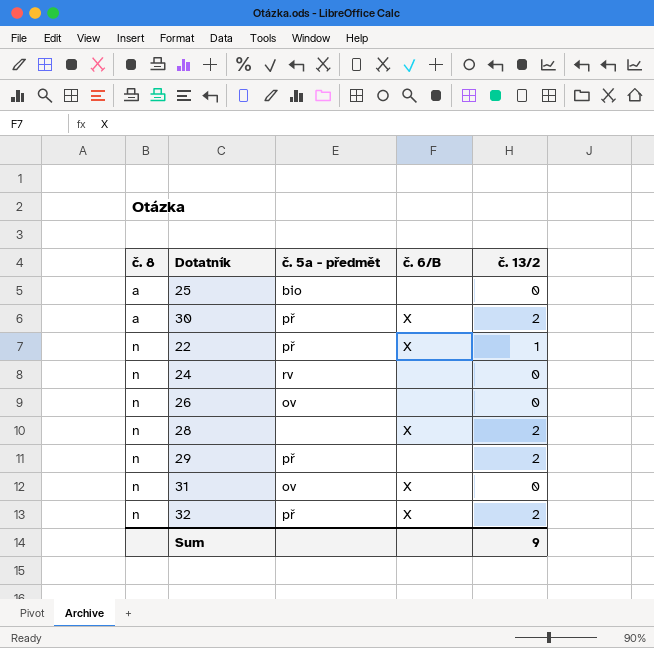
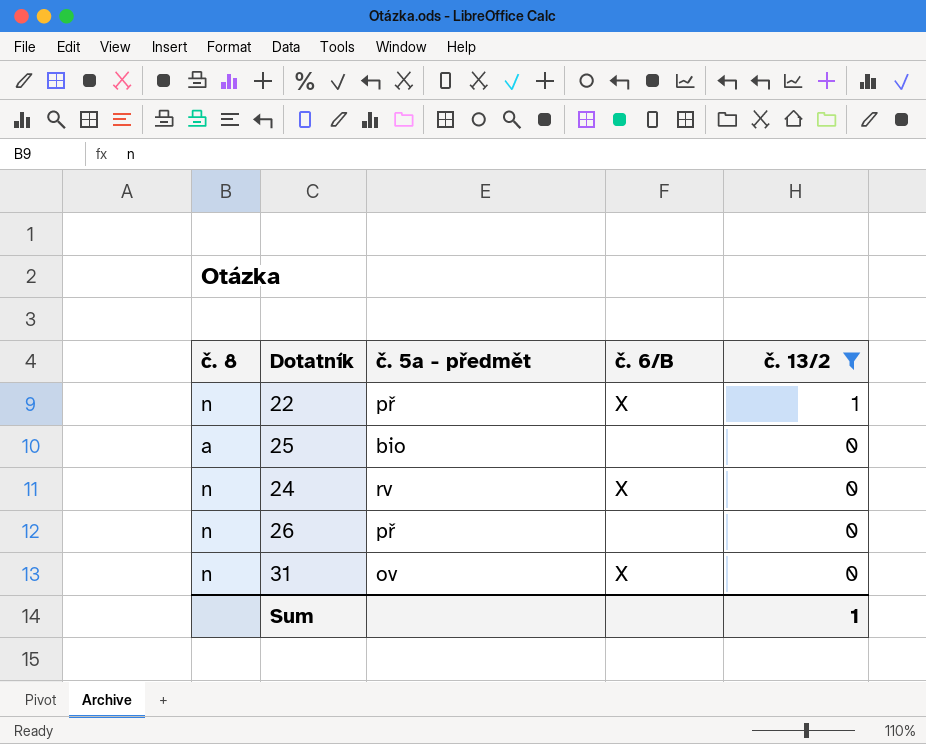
filter: none -> č. 13/2 != 2
row order: č. 8 ascending -> č. 13/2 descending
24 | č. 6/B: none -> X
26 | č. 5a - předmět: ov -> př
Sum | č. 13/2: 9 -> 1

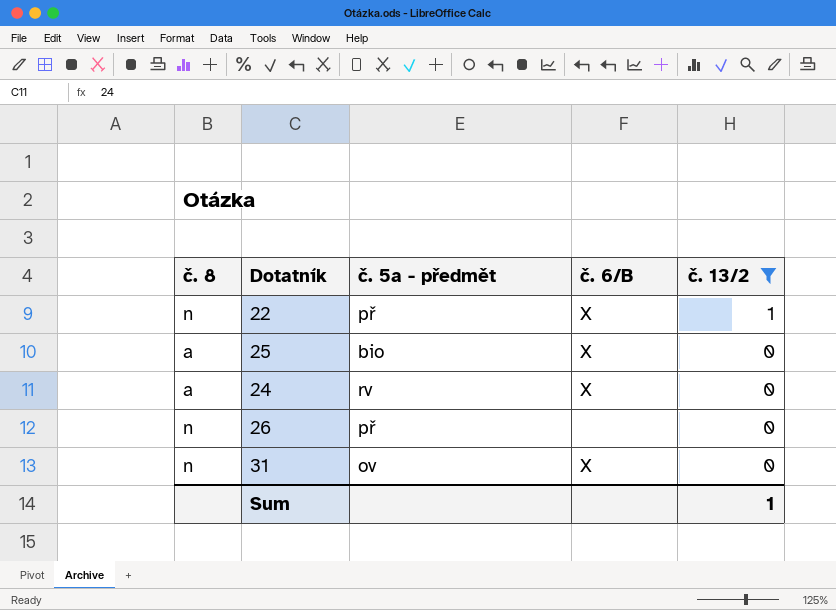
25 | č. 6/B: none -> X
24 | č. 8: n -> a

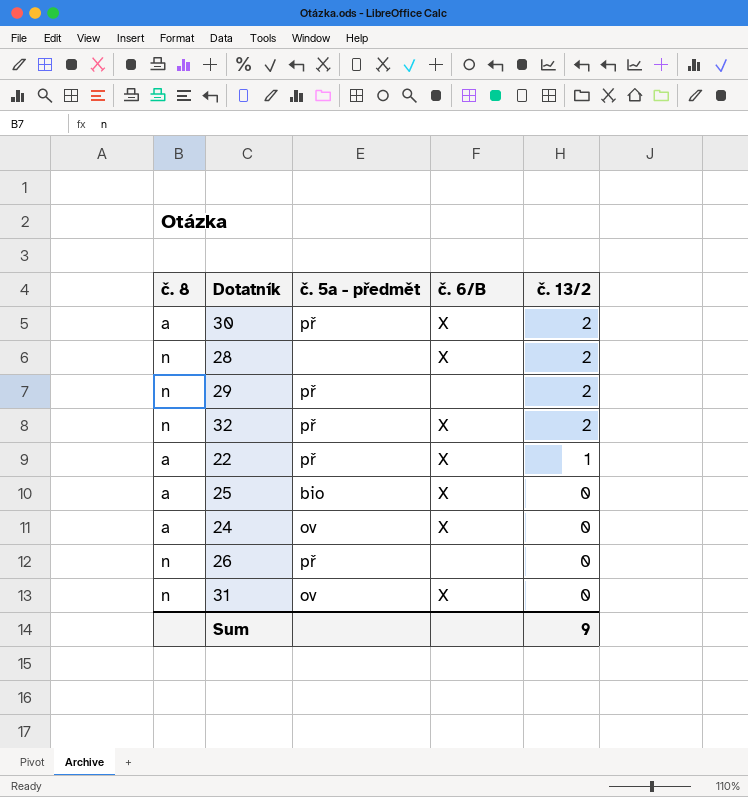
filter: č. 13/2 != 2 -> none
22 | č. 8: n -> a
24 | č. 5a - předmět: rv -> ov
Sum | č. 13/2: 1 -> 9

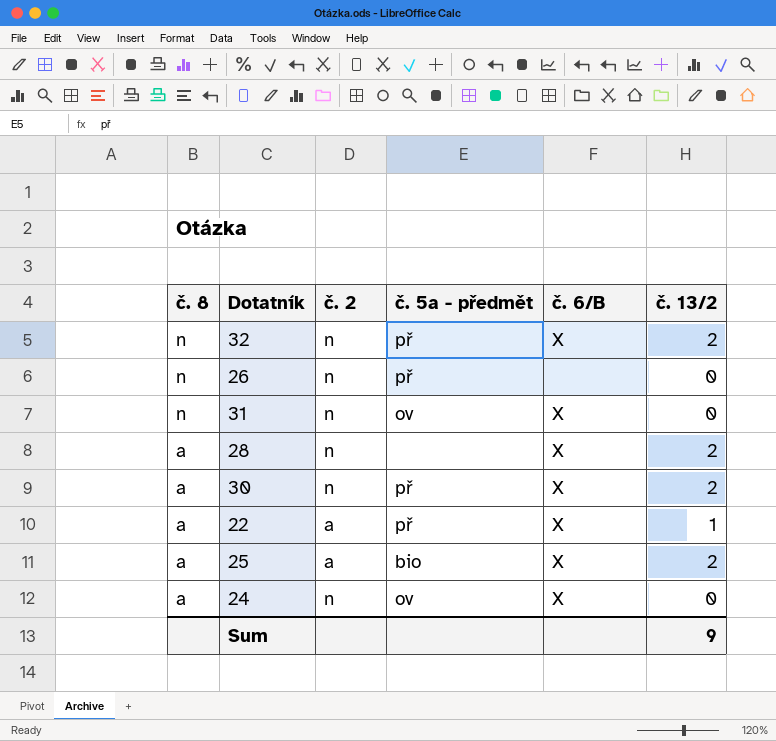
row order: č. 13/2 descending -> č. 8 descending
column č. 2 | position: none -> 3
row 29: n | př | none | 2 -> none
28 | č. 8: n -> a
25 | č. 13/2: 0 -> 2

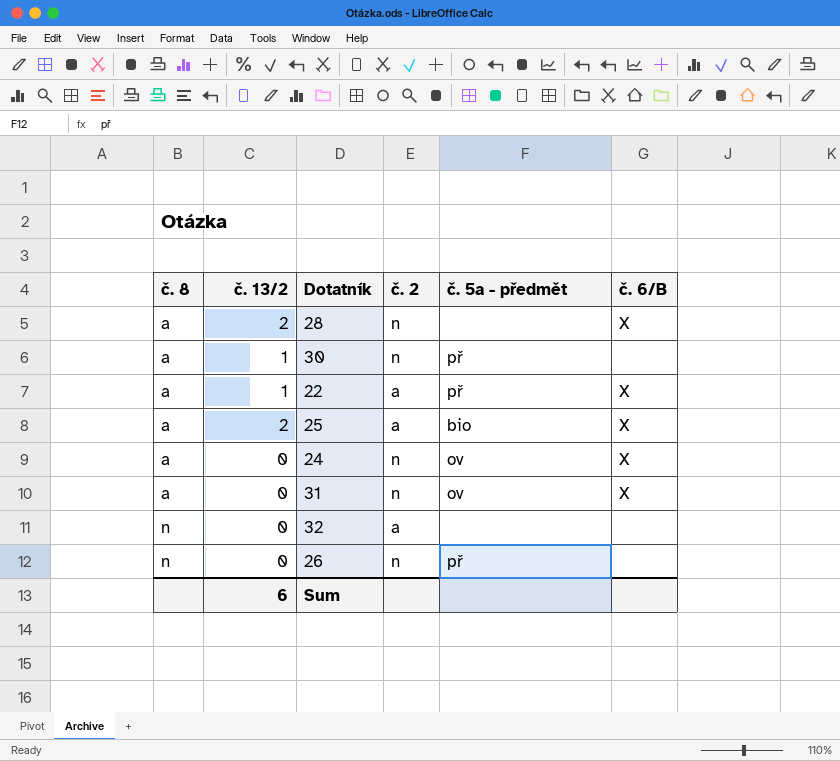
row order: č. 8 descending -> č. 8 ascending
column č. 13/2 | position: 6 -> 2
30 | č. 13/2: 2 -> 1
30 | č. 6/B: X -> none
31 | č. 8: n -> a
32 | č. 13/2: 2 -> 0
32 | č. 2: n -> a
32 | č. 5a - předmět: př -> none
32 | č. 6/B: X -> none
Sum | č. 13/2: 9 -> 6

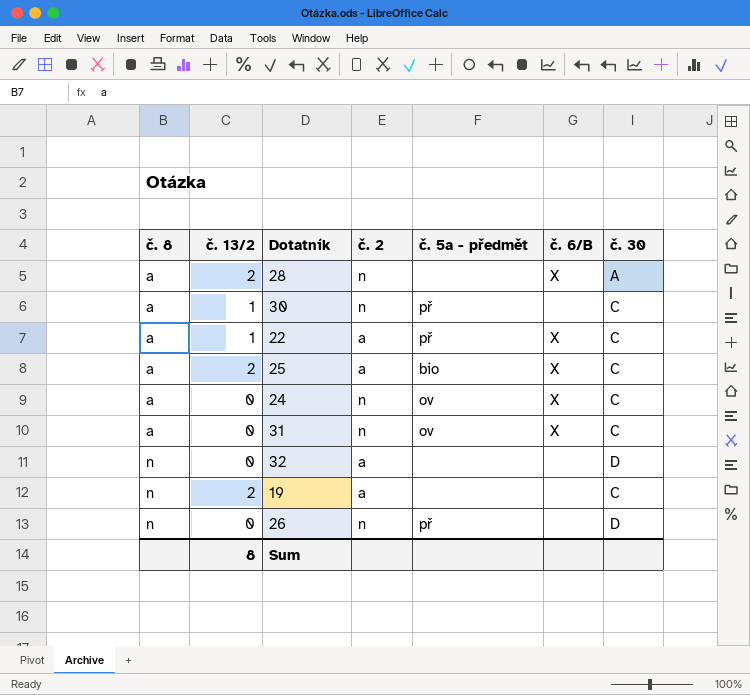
column č. 30 | position: none -> 7
row 19: none -> n | 2 | a | none | none | C
Sum | č. 13/2: 6 -> 8

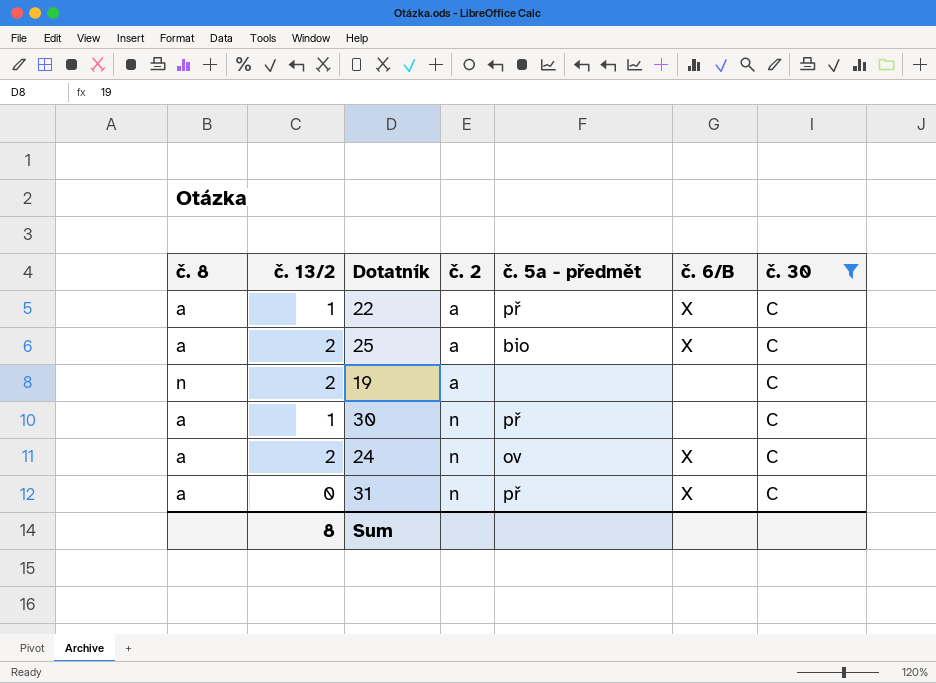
filter: none -> č. 30 = C
row order: č. 8 ascending -> č. 2 ascending
24 | č. 13/2: 0 -> 2
31 | č. 5a - předmět: ov -> př

